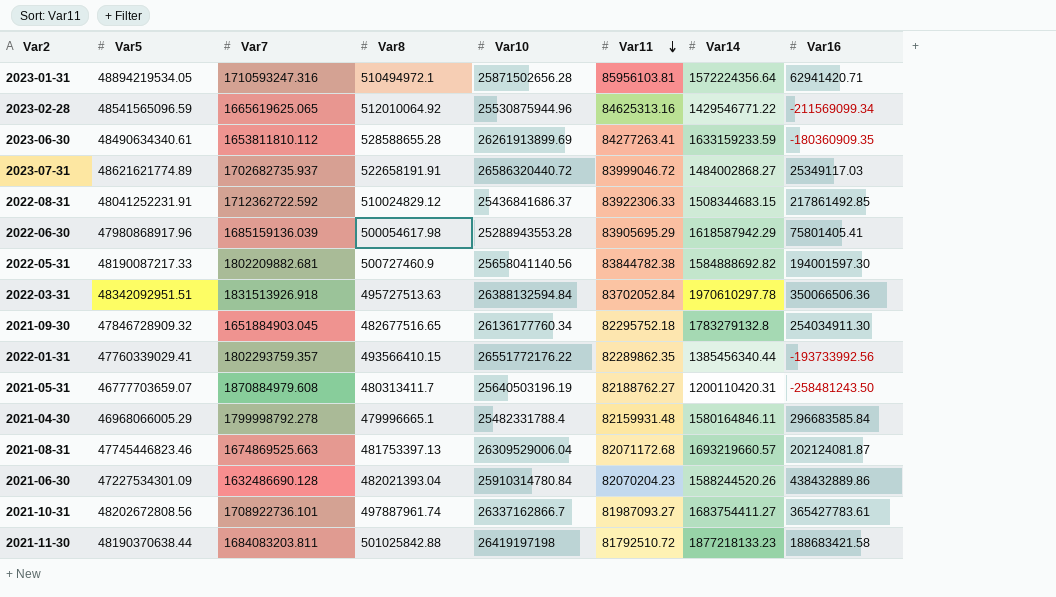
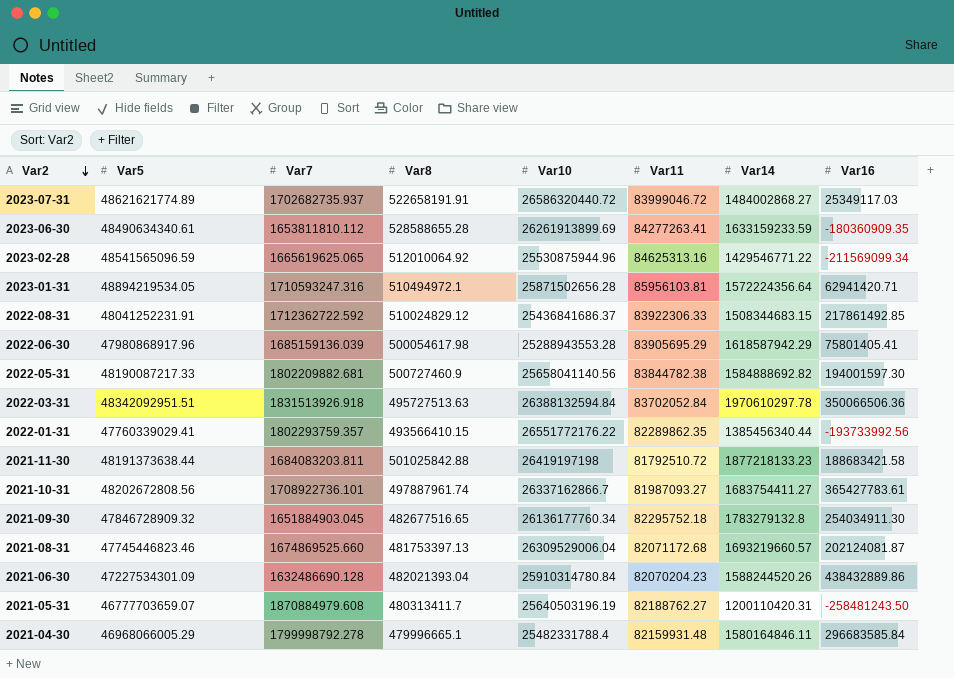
row order: Var11 descending -> Var2 descending
2021-11-30 | Var5: 48190370638.44 -> 48191373638.44
2021-08-31 | Var7: 1674869525.663 -> 1674869525.660

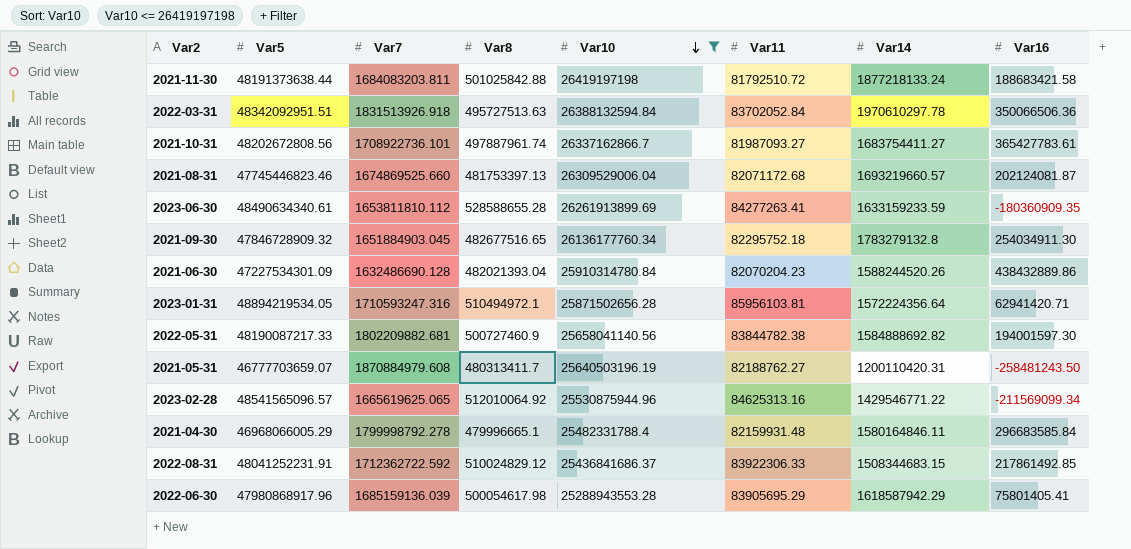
filter: none -> Var10 <= 26419197198
row order: Var2 descending -> Var10 descending
2021-11-30 | Var14: 1877218133.23 -> 1877218133.24
2023-02-28 | Var5: 48541565096.59 -> 48541565096.57

